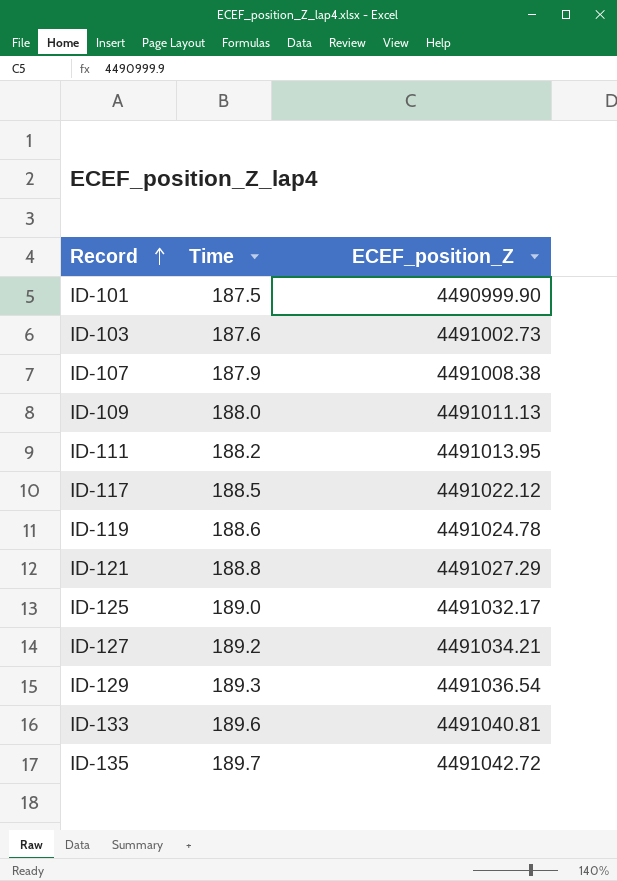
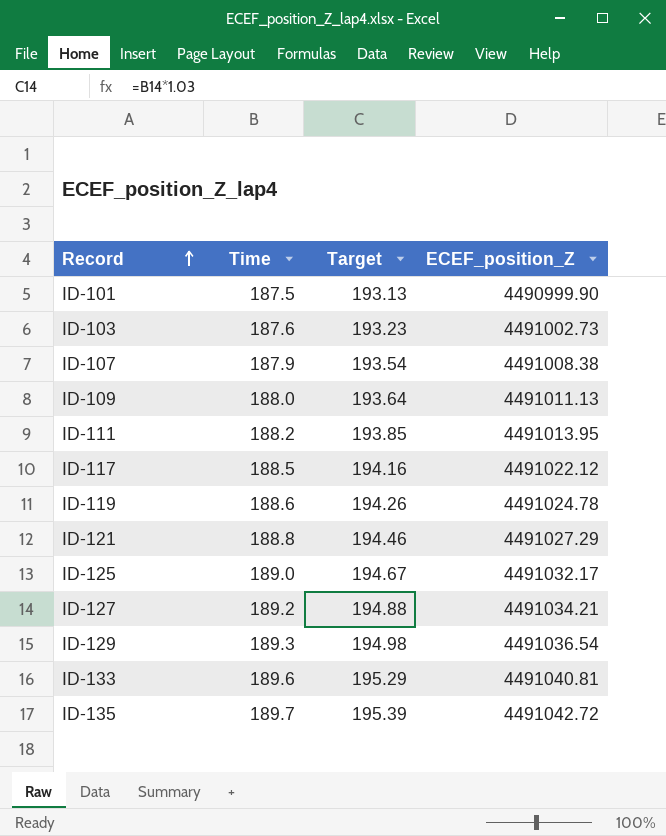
column Target | formula: none -> [Time] * 1.03

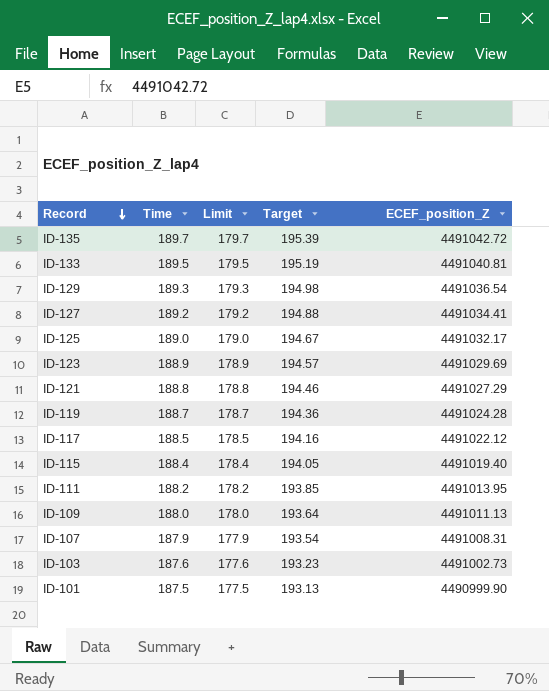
row order: Record ascending -> Record descending
column Limit | formula: none -> [Time] - 10
ID-133 | Time: 189.6 -> 189.5
ID-133 | Target: 195.29 -> 195.19
ID-127 | ECEF_position_Z: 4491034.21 -> 4491034.41
row ID-123: none -> 188.9 | 178.9 | 194.57 | 4491029.69
ID-119 | Time: 188.6 -> 188.7
ID-119 | Target: 194.26 -> 194.36
ID-119 | ECEF_position_Z: 4491024.78 -> 4491024.28
row ID-115: none -> 188.4 | 178.4 | 194.05 | 4491019.40
ID-107 | ECEF_position_Z: 4491008.38 -> 4491008.31

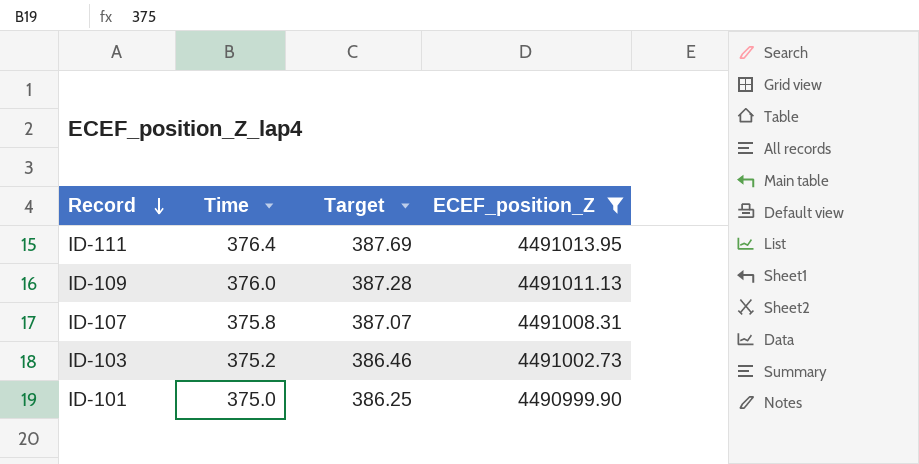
filter: none -> ECEF_position_Z <= 4491013.95
column Limit | formula: [Time] - 10 -> none
ID-111 | Time: 188.2 -> 376.4
ID-111 | Target: 193.85 -> 387.69
ID-109 | Time: 188.0 -> 376.0
ID-109 | Target: 193.64 -> 387.28
ID-107 | Time: 187.9 -> 375.8
ID-107 | Target: 193.54 -> 387.07
ID-103 | Time: 187.6 -> 375.2
ID-103 | Target: 193.23 -> 386.46
ID-101 | Time: 187.5 -> 375.0
ID-101 | Target: 193.13 -> 386.25

